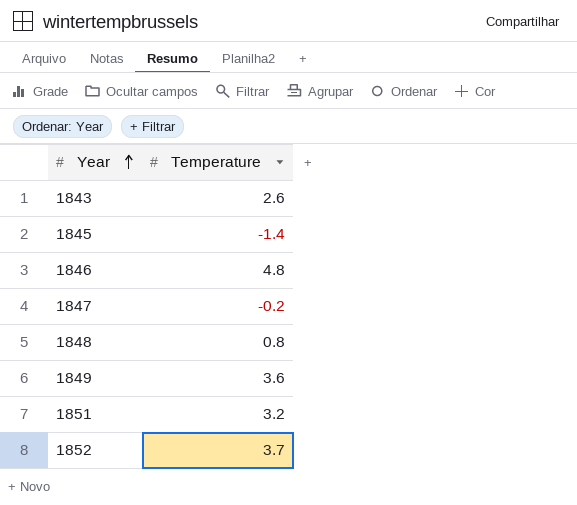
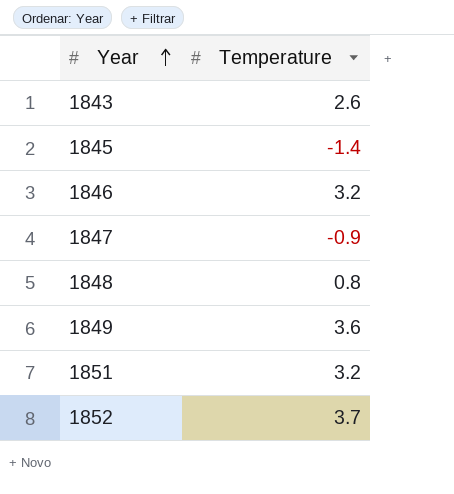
1846 | Temperature: 4.8 -> 3.2
1847 | Temperature: -0.2 -> -0.9

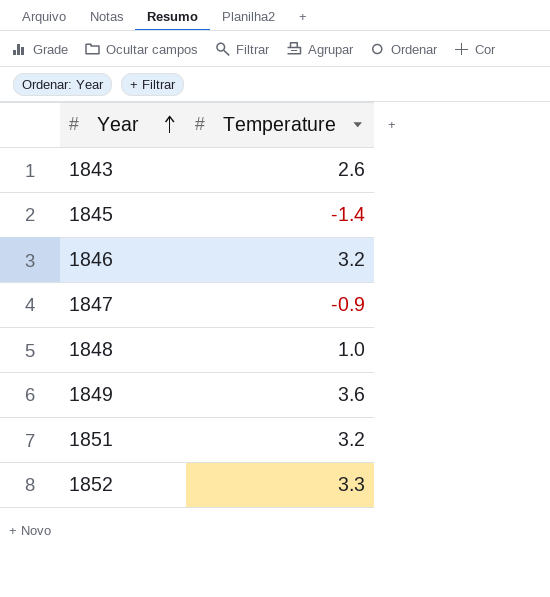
1848 | Temperature: 0.8 -> 1.0
1852 | Temperature: 3.7 -> 3.3

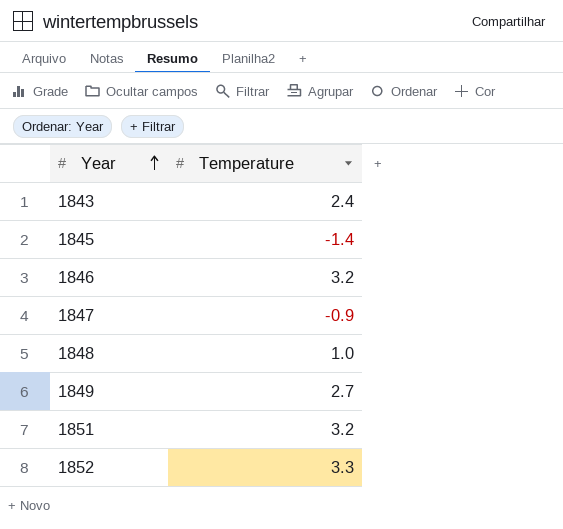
1843 | Temperature: 2.6 -> 2.4
1849 | Temperature: 3.6 -> 2.7

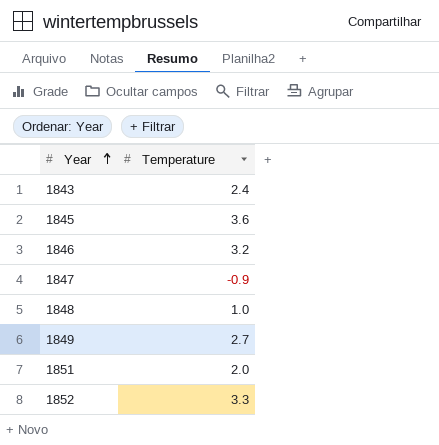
1845 | Temperature: -1.4 -> 3.6
1851 | Temperature: 3.2 -> 2.0

